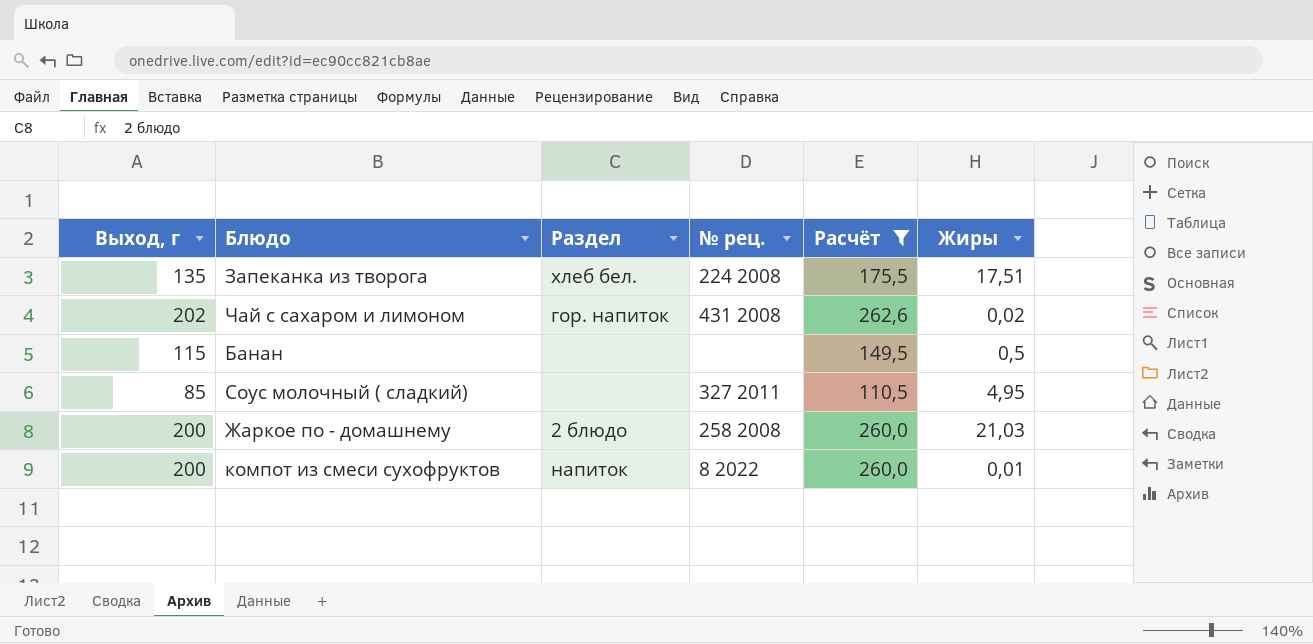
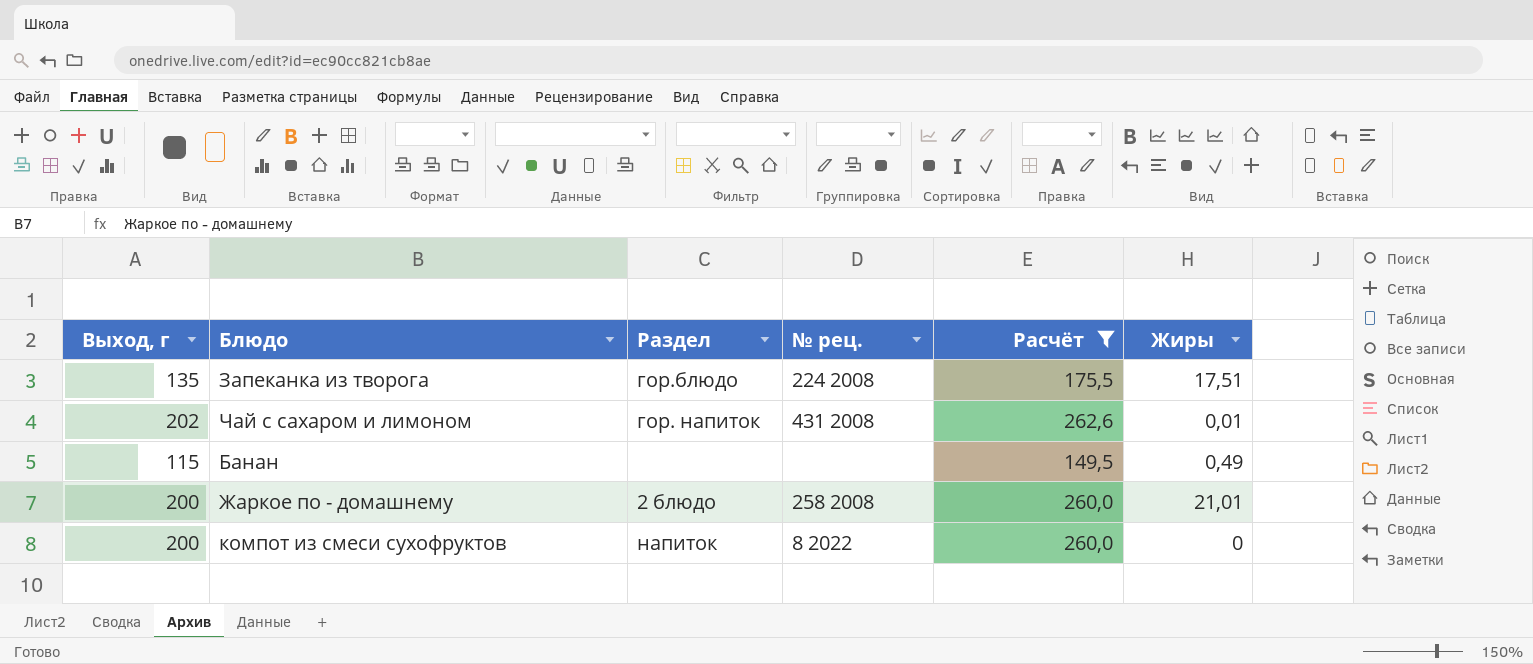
row Соус молочный ( сладкий): 85 | none | 327 2011 | 110,5 | 4,95 -> none
Запеканка из творога | Раздел: хлеб бел. -> гор.блюдо
Чай с сахаром и лимоном | Жиры: 0,02 -> 0,01
Банан | Жиры: 0,5 -> 0,49
Жаркое по - домашнему | Жиры: 21,03 -> 21,01
компот из смеси сухофруктов | Жиры: 0,01 -> 0

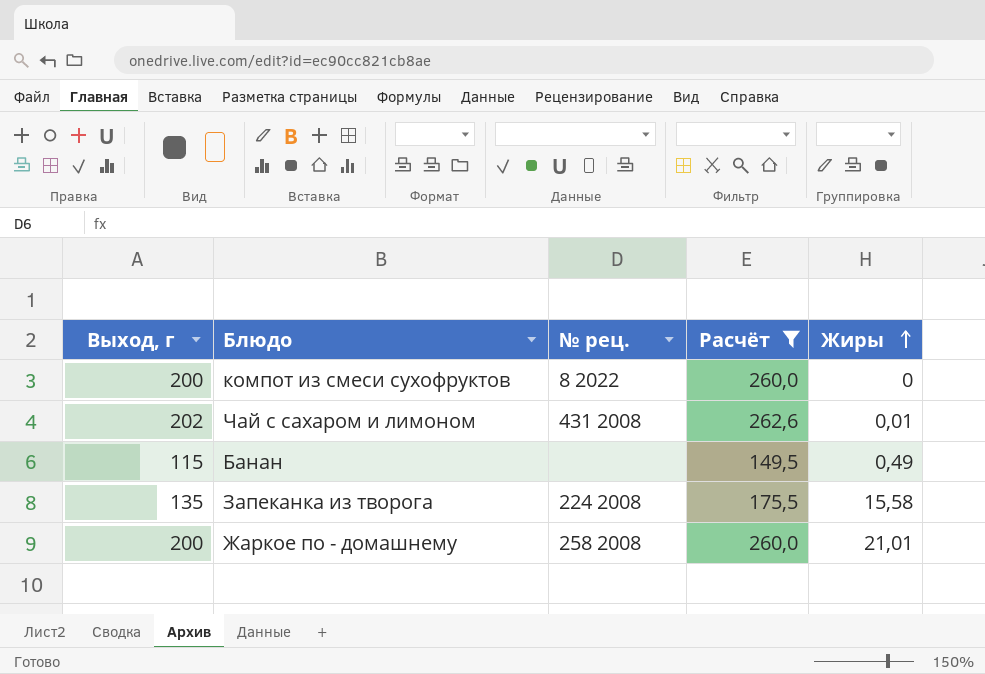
row order: none -> Жиры ascending
column Раздел | position: 3 -> none
Запеканка из творога | Жиры: 17,51 -> 15,58

